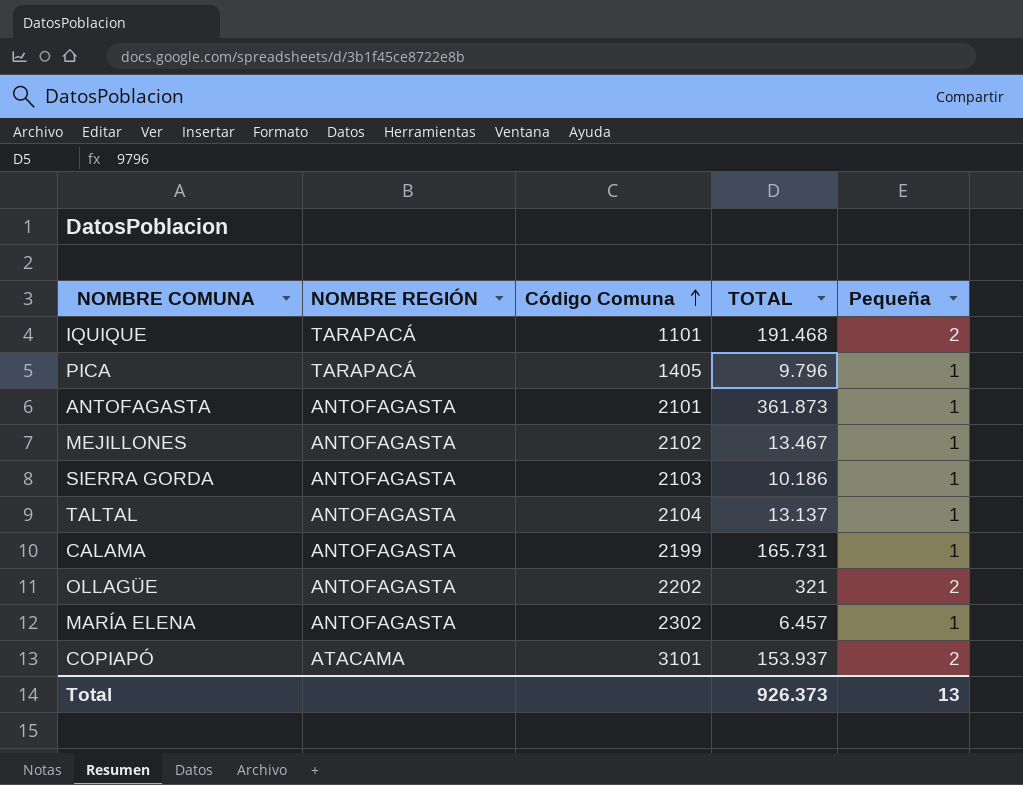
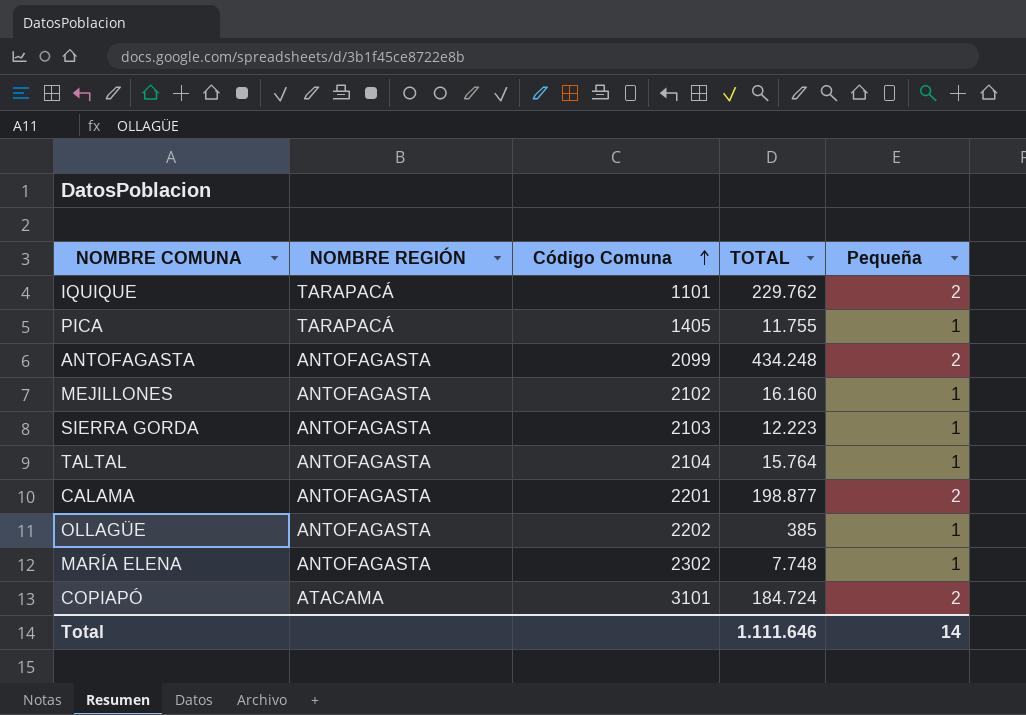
IQUIQUE | TOTAL: 191.468 -> 229.762
PICA | TOTAL: 9.796 -> 11.755
ANTOFAGASTA | Código Comuna: 2101 -> 2099
ANTOFAGASTA | TOTAL: 361.873 -> 434.248
ANTOFAGASTA | Pequeña: 1 -> 2
MEJILLONES | TOTAL: 13.467 -> 16.160
SIERRA GORDA | TOTAL: 10.186 -> 12.223
TALTAL | TOTAL: 13.137 -> 15.764
CALAMA | Código Comuna: 2199 -> 2201
CALAMA | TOTAL: 165.731 -> 198.877
CALAMA | Pequeña: 1 -> 2
OLLAGÜE | TOTAL: 321 -> 385
OLLAGÜE | Pequeña: 2 -> 1
MARÍA ELENA | TOTAL: 6.457 -> 7.748
COPIAPÓ | TOTAL: 153.937 -> 184.724
Total | TOTAL: 926.373 -> 1.111.646
Total | Pequeña: 13 -> 14

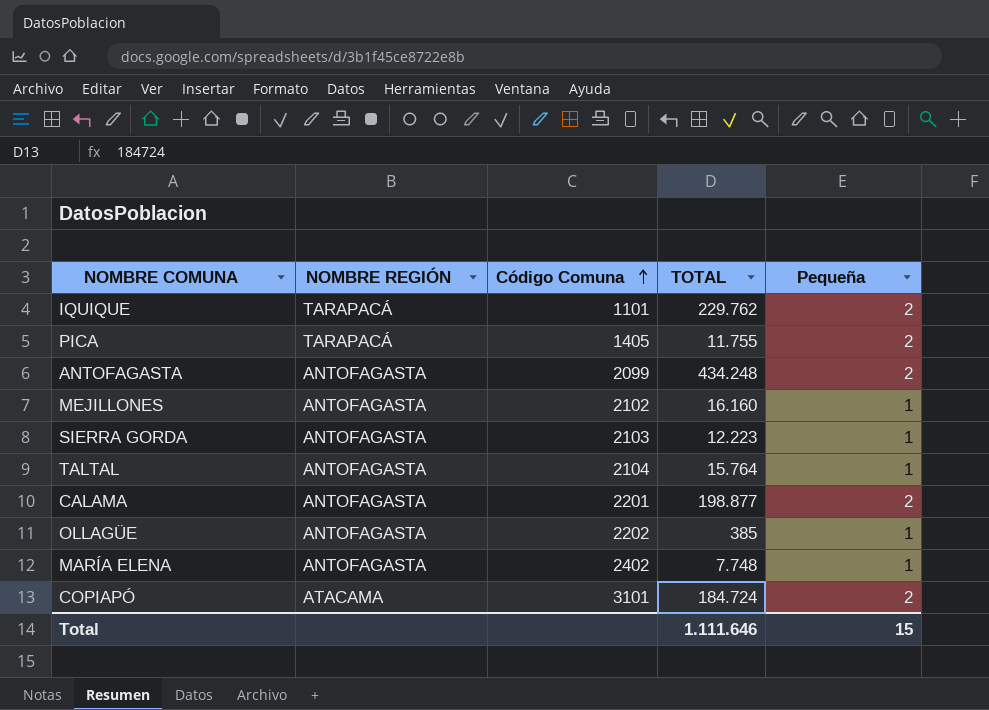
PICA | Pequeña: 1 -> 2
MARÍA ELENA | Código Comuna: 2302 -> 2402
Total | Pequeña: 14 -> 15

